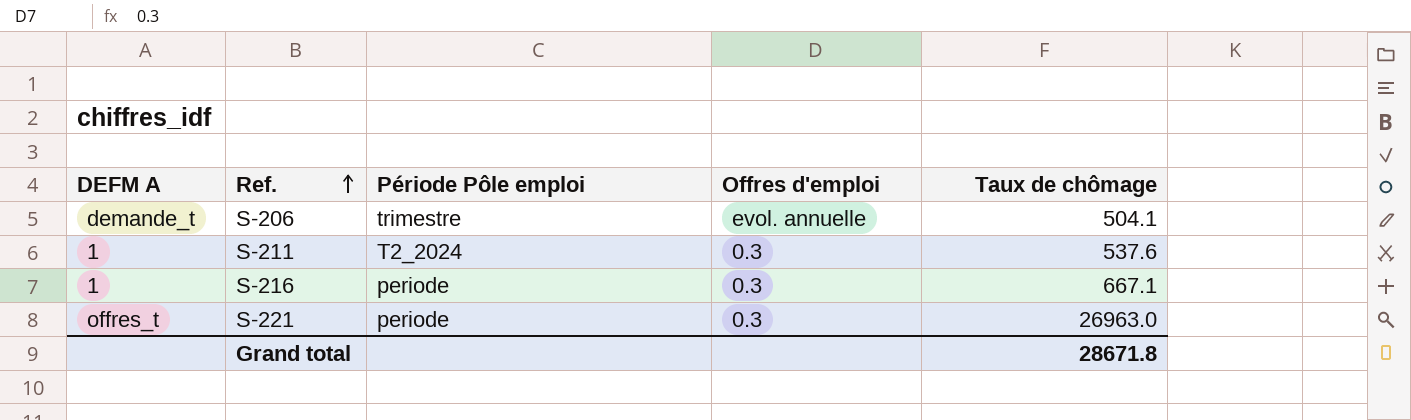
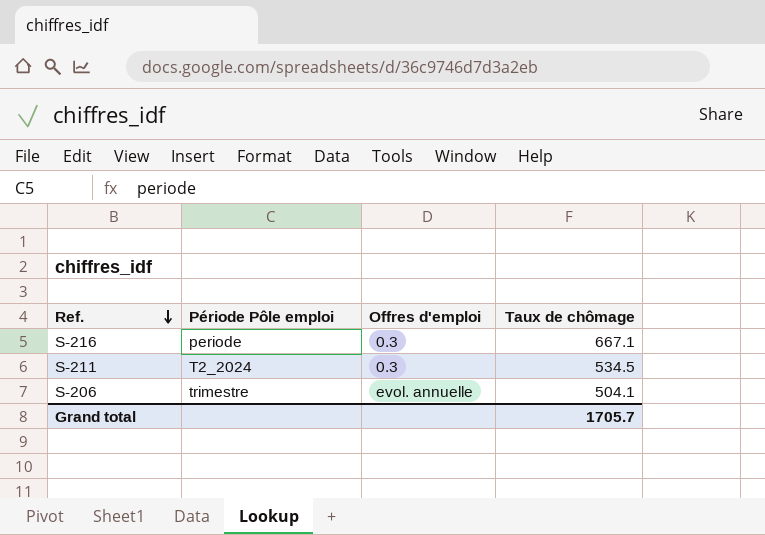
row order: Ref. ascending -> Ref. descending
column DEFM A | position: 1 -> none
row S-221: offres_t | periode | 0.3 | 26963.0 -> none
S-211 | Taux de chômage: 537.6 -> 534.5
Grand total | Taux de chômage: 28671.8 -> 1705.7

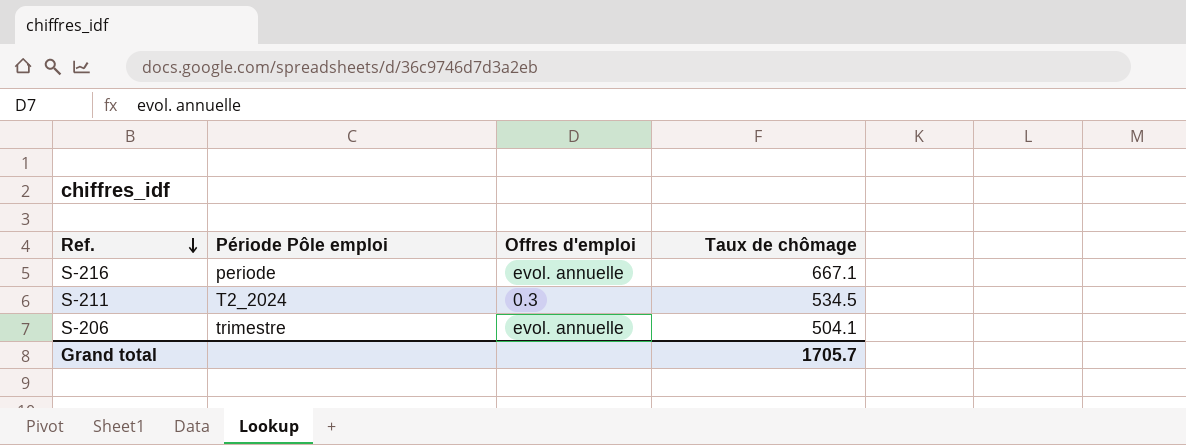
S-216 | Offres d'emploi: 0.3 -> evol. annuelle

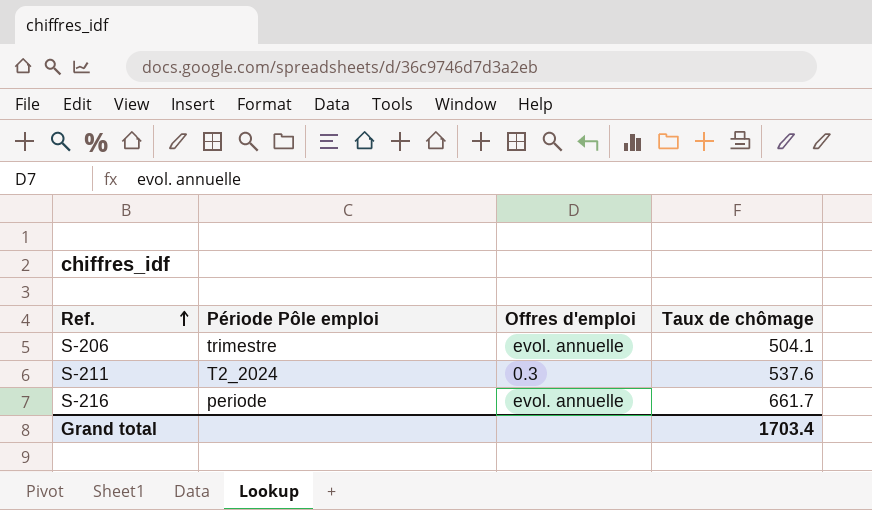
row order: Ref. descending -> Ref. ascending
S-211 | Taux de chômage: 534.5 -> 537.6
S-216 | Taux de chômage: 667.1 -> 661.7
Grand total | Taux de chômage: 1705.7 -> 1703.4

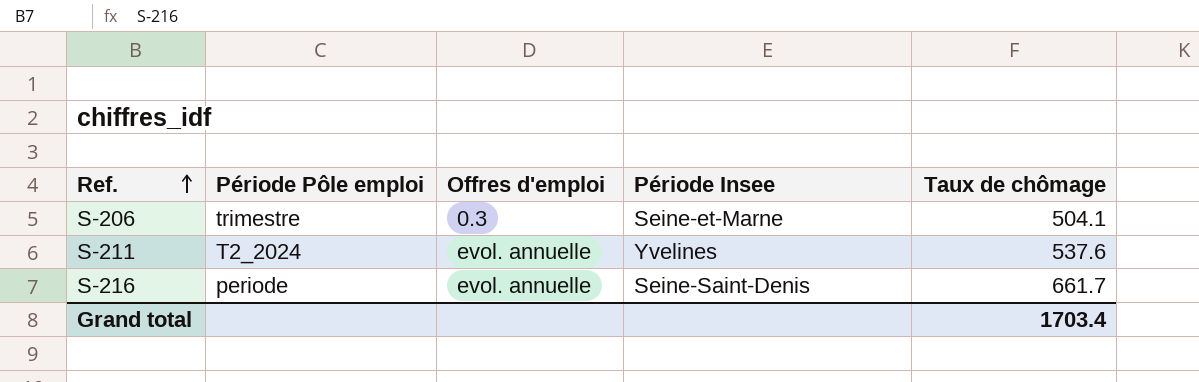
column Période Insee | position: none -> 4
S-206 | Offres d'emploi: evol. annuelle -> 0.3
S-211 | Offres d'emploi: 0.3 -> evol. annuelle

